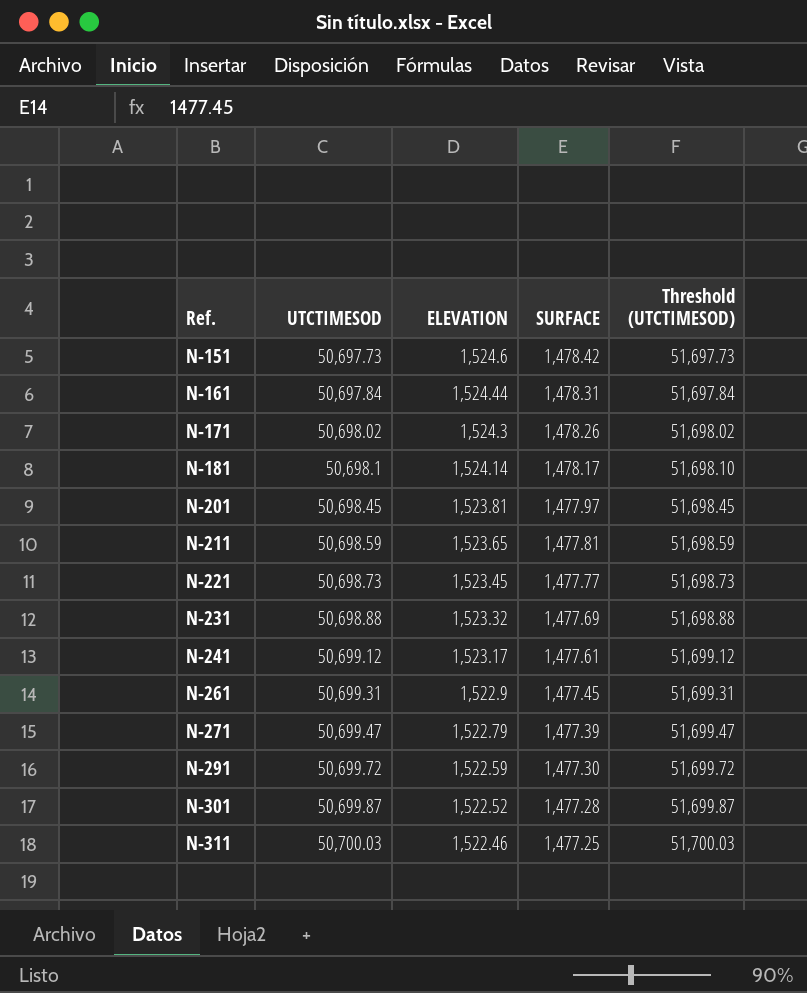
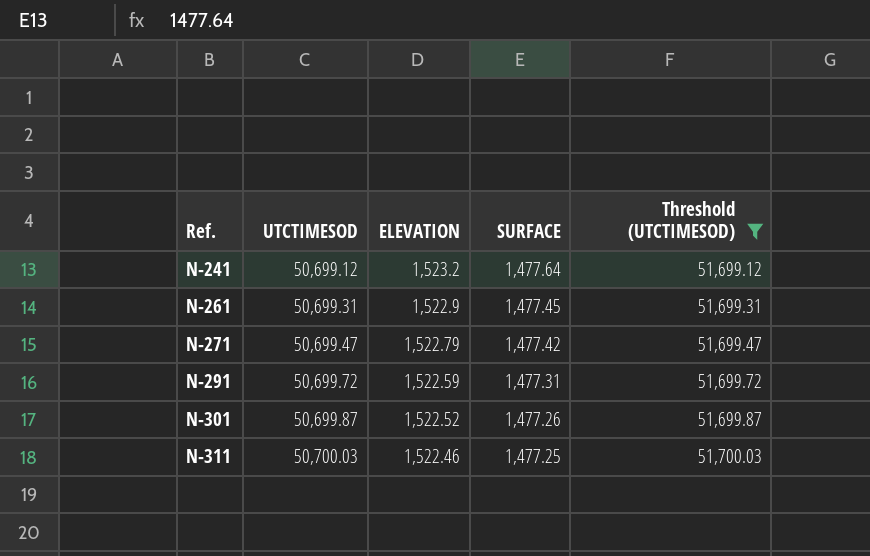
filter: none -> Threshold (UTCTIMESOD) >= 51,699.12
N-241 | ELEVATION: 1,523.17 -> 1,523.2
N-241 | SURFACE: 1,477.61 -> 1,477.64
N-271 | SURFACE: 1,477.39 -> 1,477.42
N-291 | SURFACE: 1,477.30 -> 1,477.31
N-301 | SURFACE: 1,477.28 -> 1,477.26

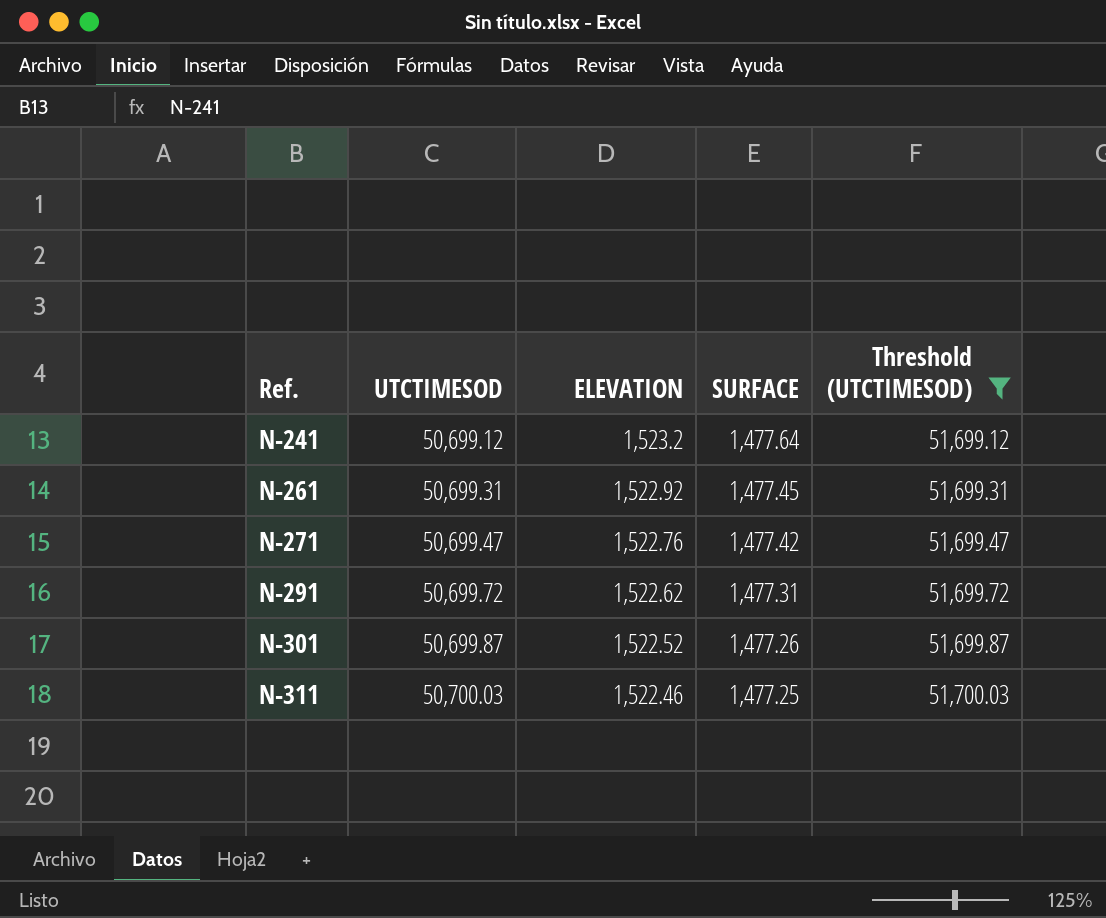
N-261 | ELEVATION: 1,522.9 -> 1,522.92
N-271 | ELEVATION: 1,522.79 -> 1,522.76
N-291 | ELEVATION: 1,522.59 -> 1,522.62

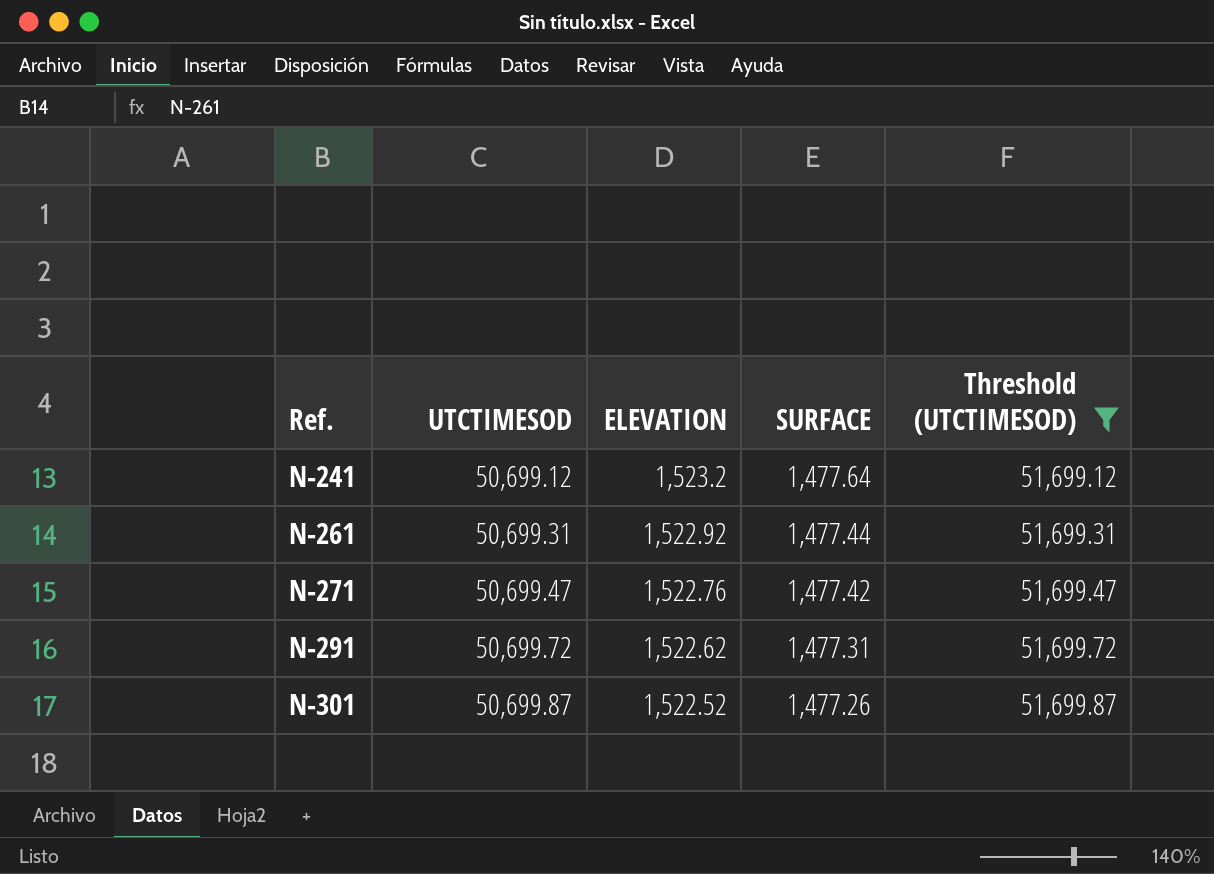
row N-311: 50,700.03 | 1,522.46 | 1,477.25 | 51,700.03 -> none
N-261 | SURFACE: 1,477.45 -> 1,477.44

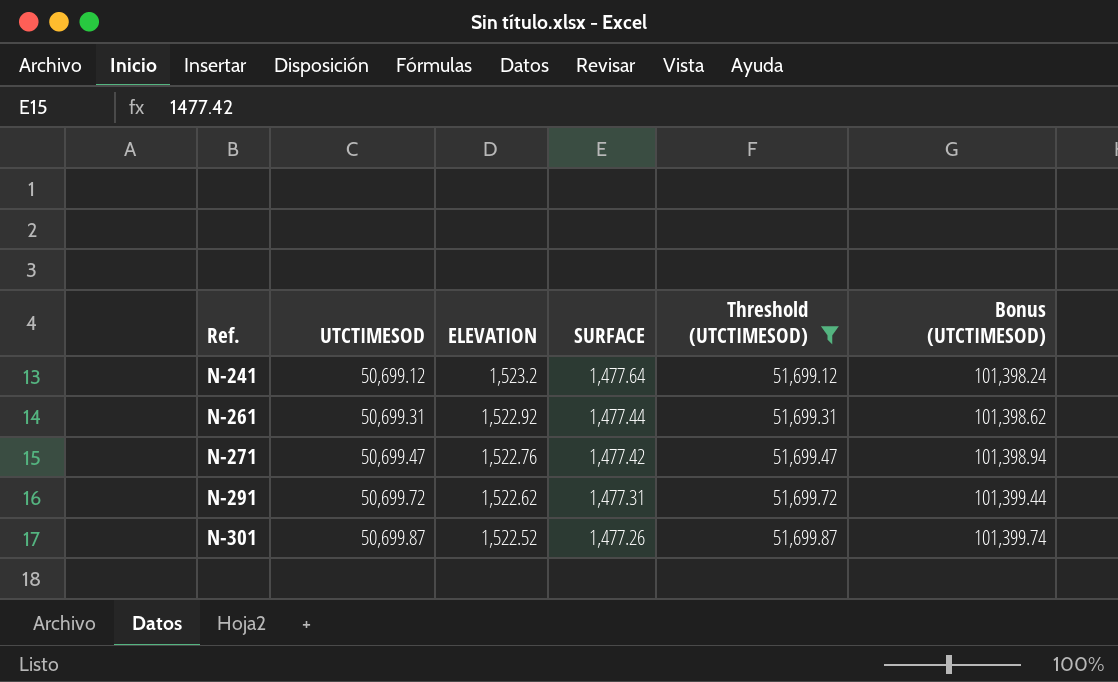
column Bonus (UTCTIMESOD) | formula: none -> [UTCTIMESOD] * 2

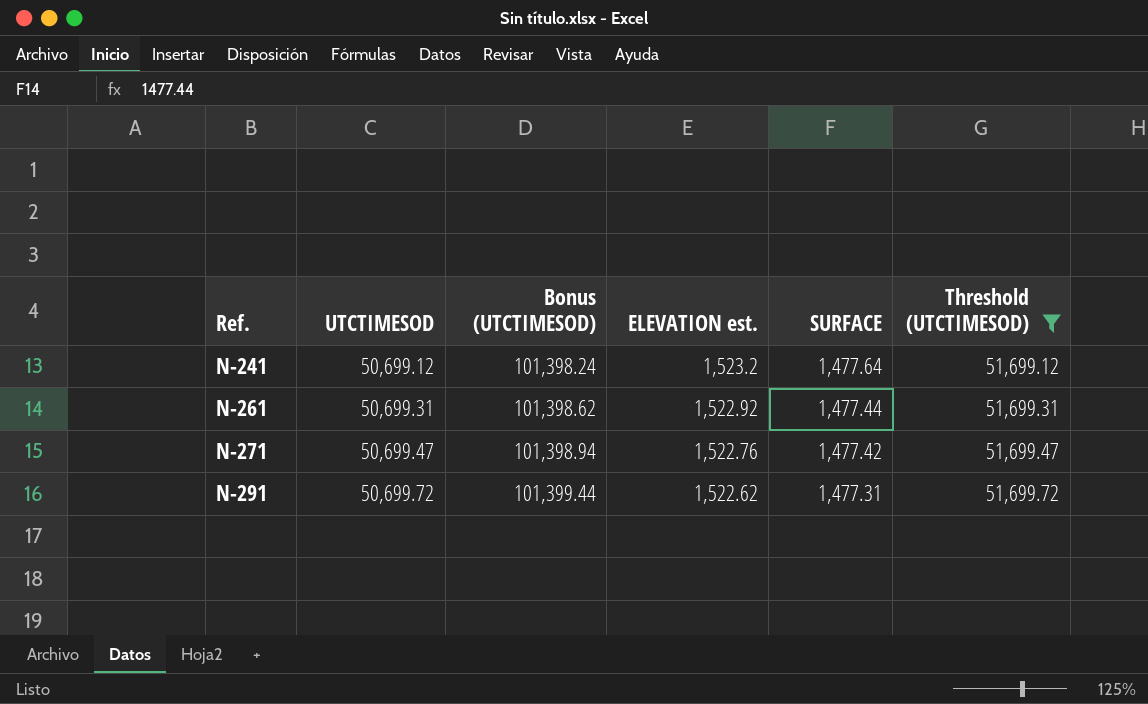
column Bonus (UTCTIMESOD) | position: 6 -> 3
column name: ELEVATION -> ELEVATION est.
row N-301: 50,699.87 | 1,522.52 | 1,477.26 | 51,699.87 | 101,399.74 -> none

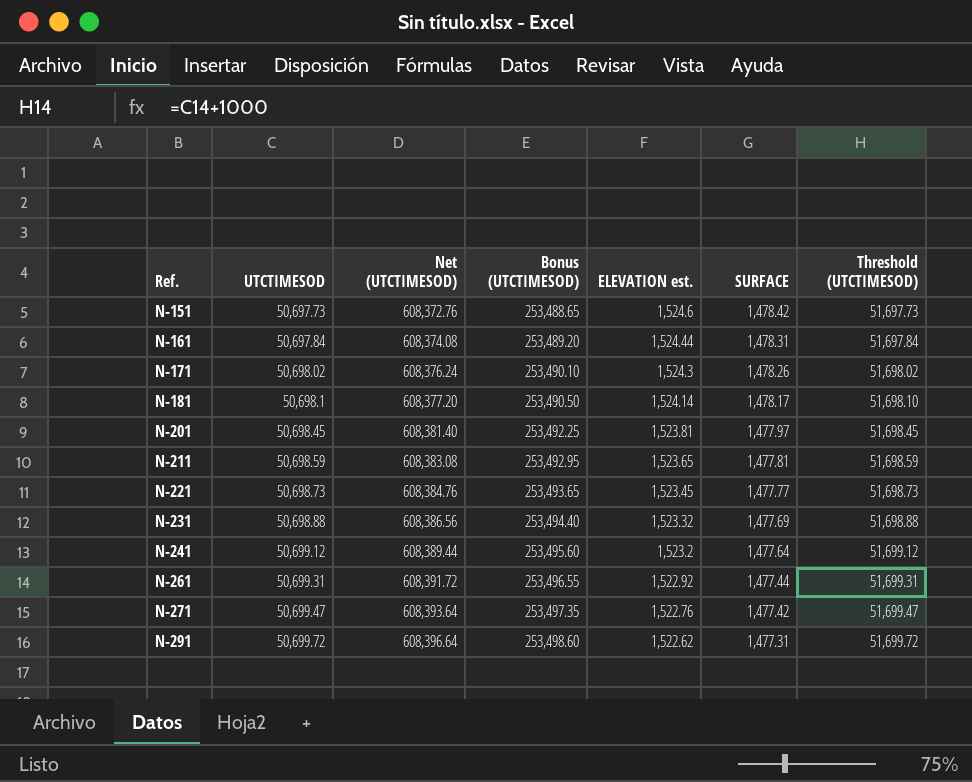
filter: Threshold (UTCTIMESOD) >= 51,699.12 -> none
column Net (UTCTIMESOD) | formula: none -> [UTCTIMESOD] * 12
column Bonus (UTCTIMESOD) | formula: [UTCTIMESOD] * 2 -> [UTCTIMESOD] * 5

